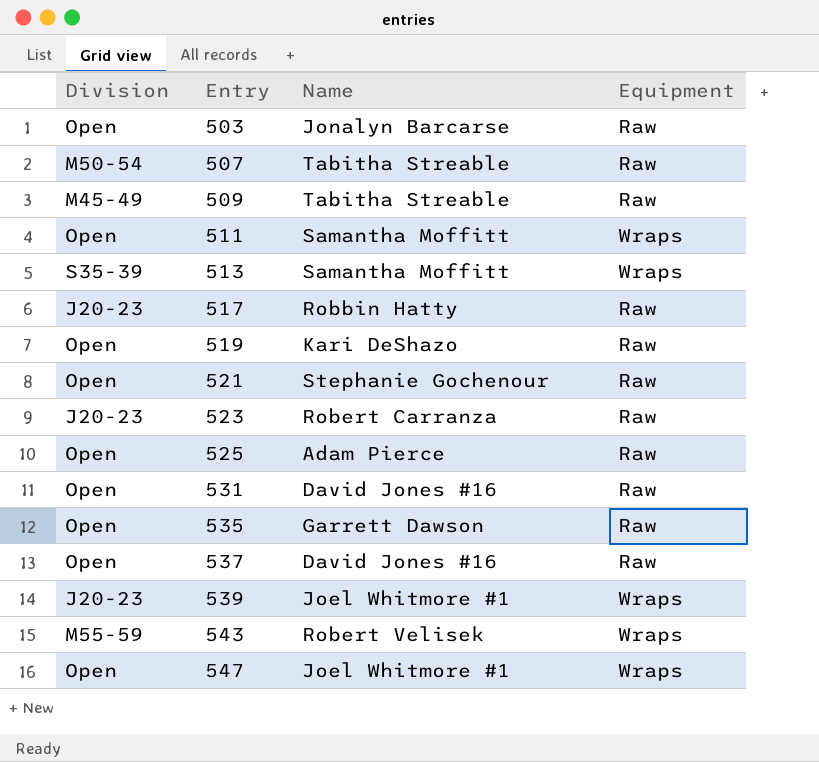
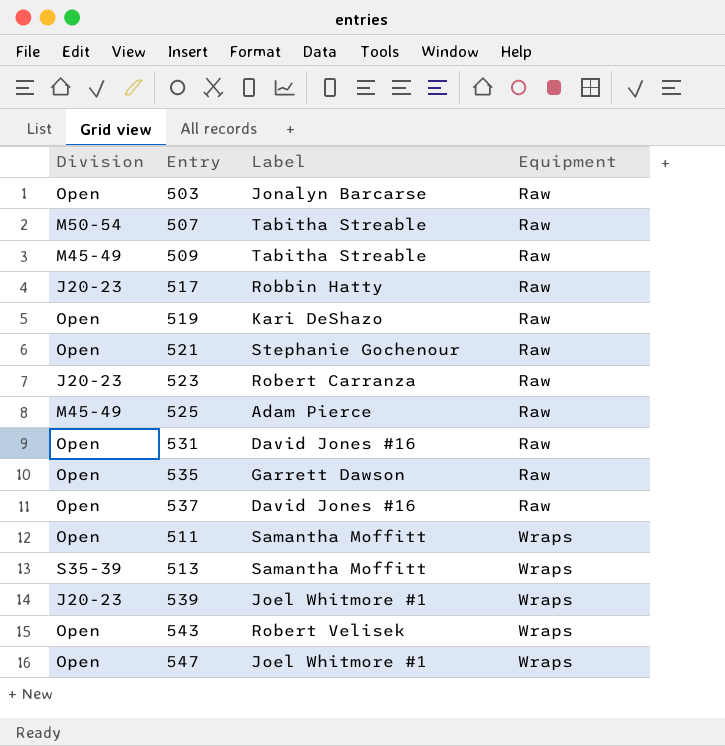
row order: Entry ascending -> Equipment ascending
column name: Name -> Label
525 | Division: Open -> M45-49
543 | Division: M55-59 -> Open

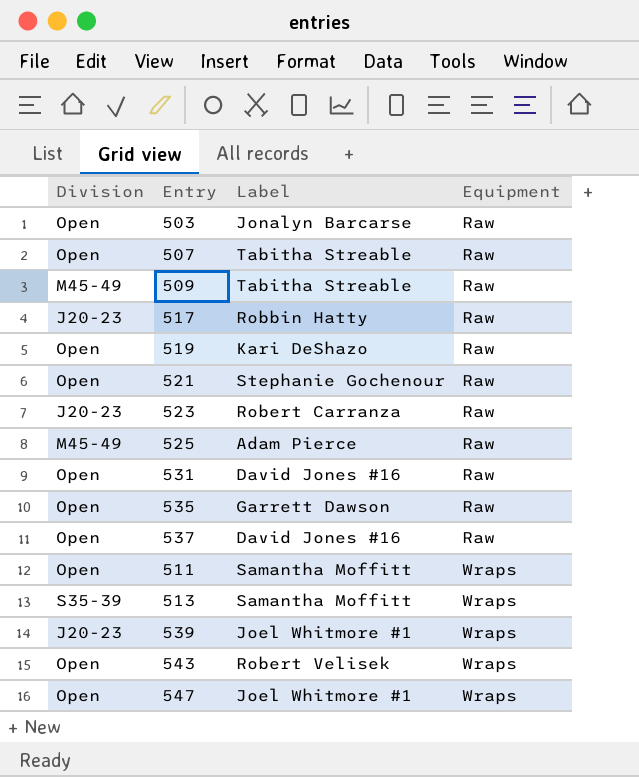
507 | Division: M50-54 -> Open

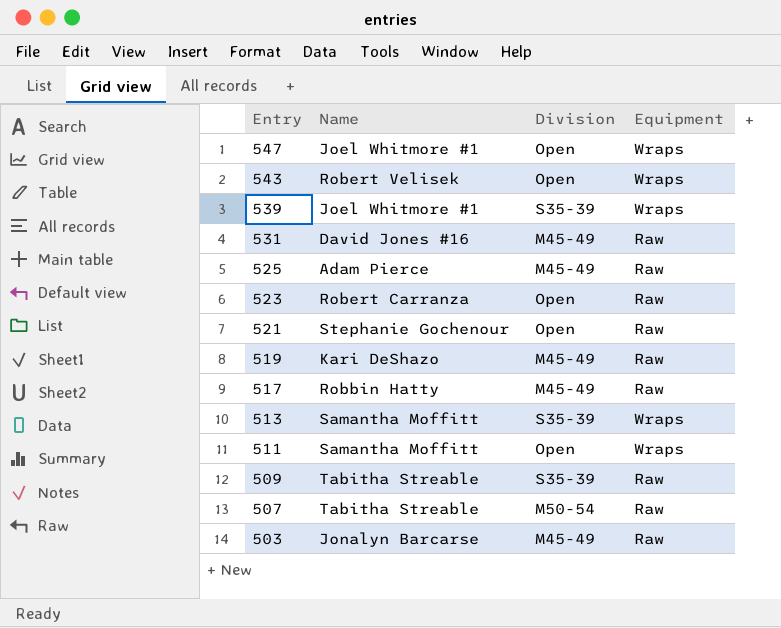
row order: Equipment ascending -> Entry descending
column name: Label -> Name
column Division | position: 1 -> 3
row 535: Open | Garrett Dawson | Raw -> none
row 537: Open | David Jones #16 | Raw -> none
539 | Division: J20-23 -> S35-39
531 | Division: Open -> M45-49
523 | Division: J20-23 -> Open
519 | Division: Open -> M45-49
517 | Division: J20-23 -> M45-49
509 | Division: M45-49 -> S35-39
507 | Division: Open -> M50-54
503 | Division: Open -> M45-49

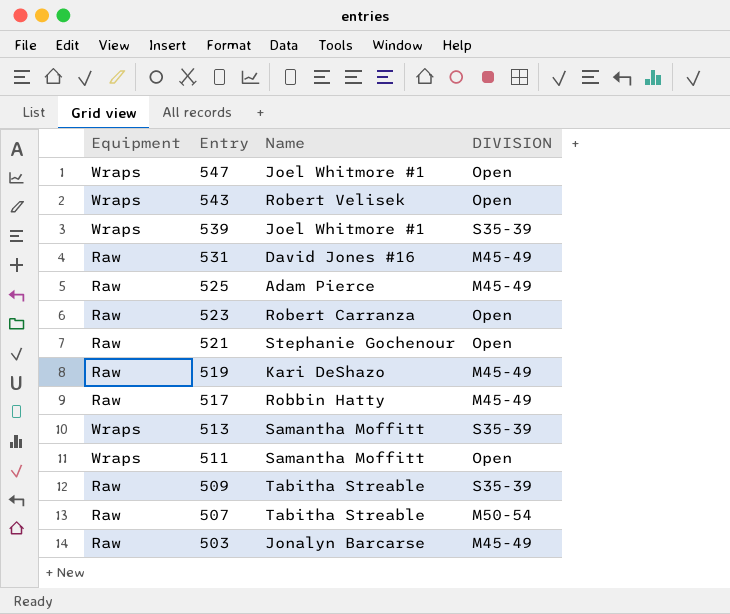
column Equipment | position: 4 -> 1
column name: Division -> DIVISION

